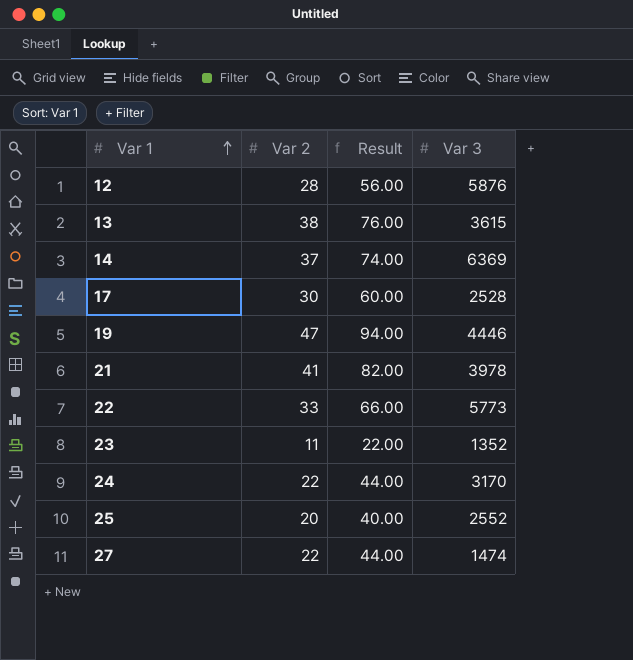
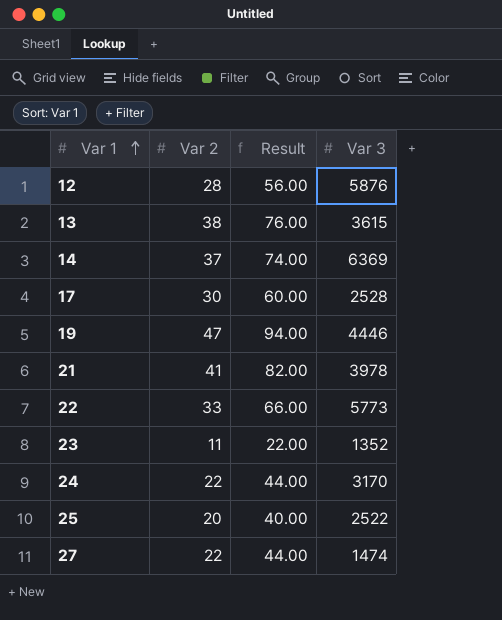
25 | Var 3: 2552 -> 2522

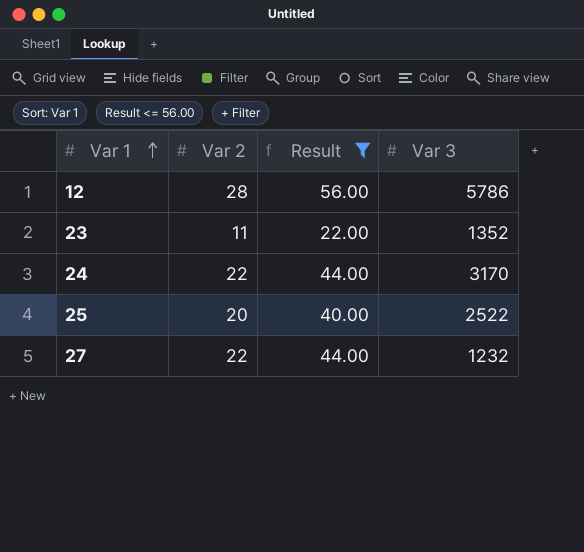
filter: none -> Result <= 56.00
12 | Var 3: 5876 -> 5786
27 | Var 3: 1474 -> 1232

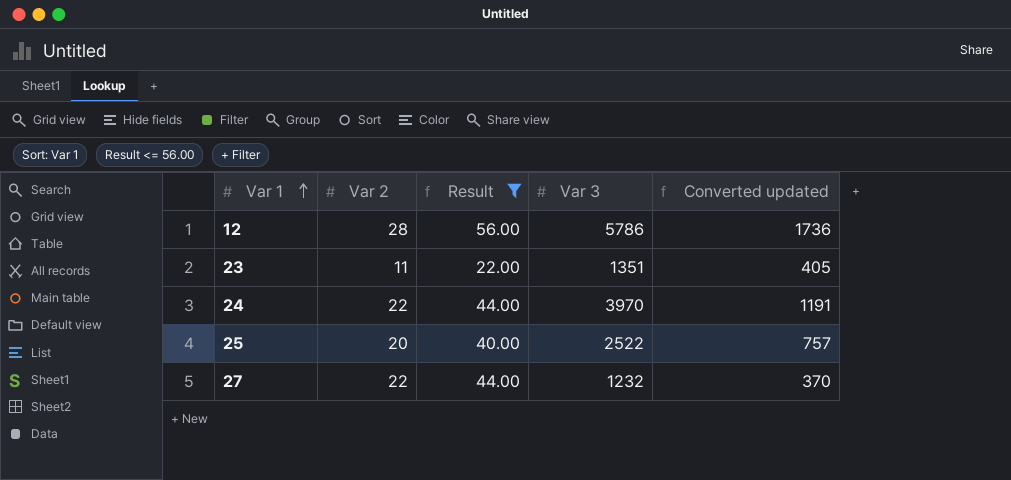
column Converted updated | formula: none -> [Var 3] * 0.3
23 | Var 3: 1352 -> 1351
24 | Var 3: 3170 -> 3970

